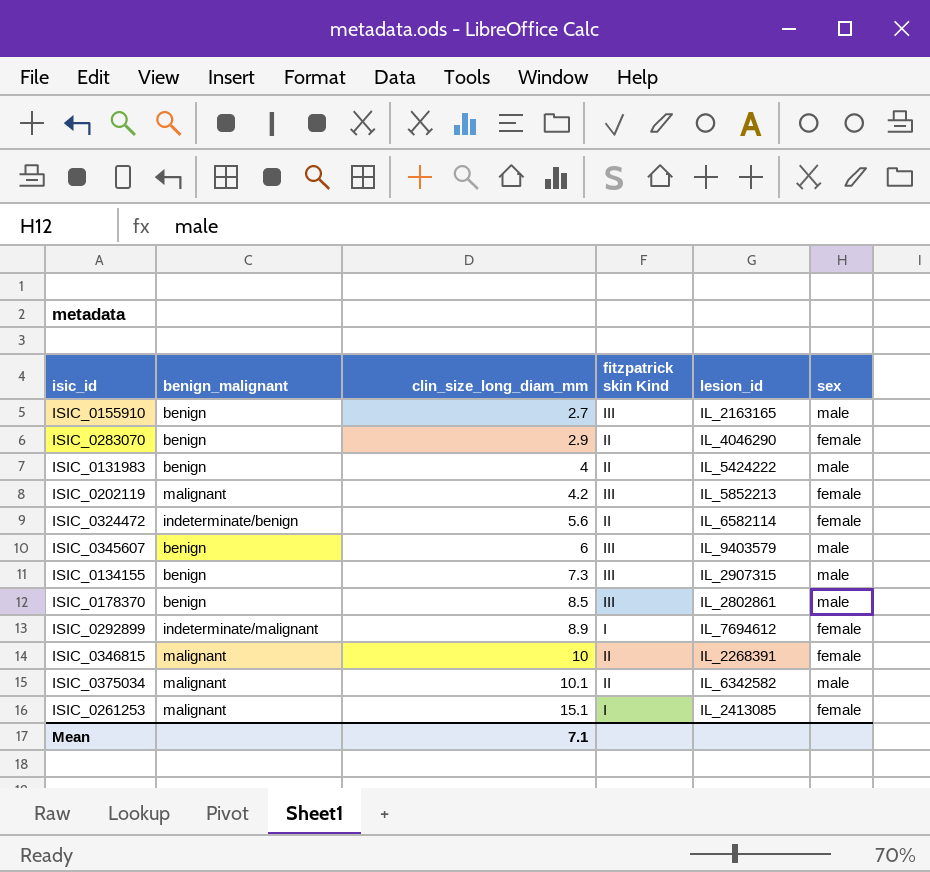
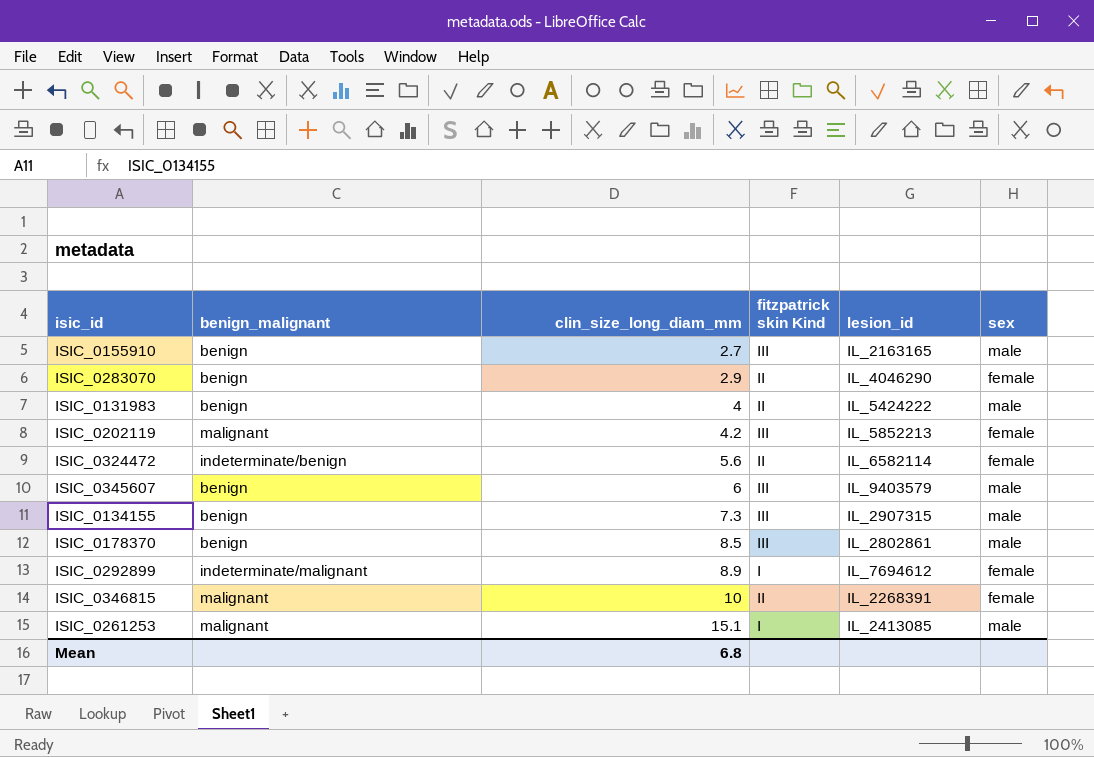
row ISIC_0375034: malignant | 10.1 | II | IL_6342582 | male -> none
ISIC_0261253 | sex: female -> male
Mean | clin_size_long_diam_mm: 7.1 -> 6.8

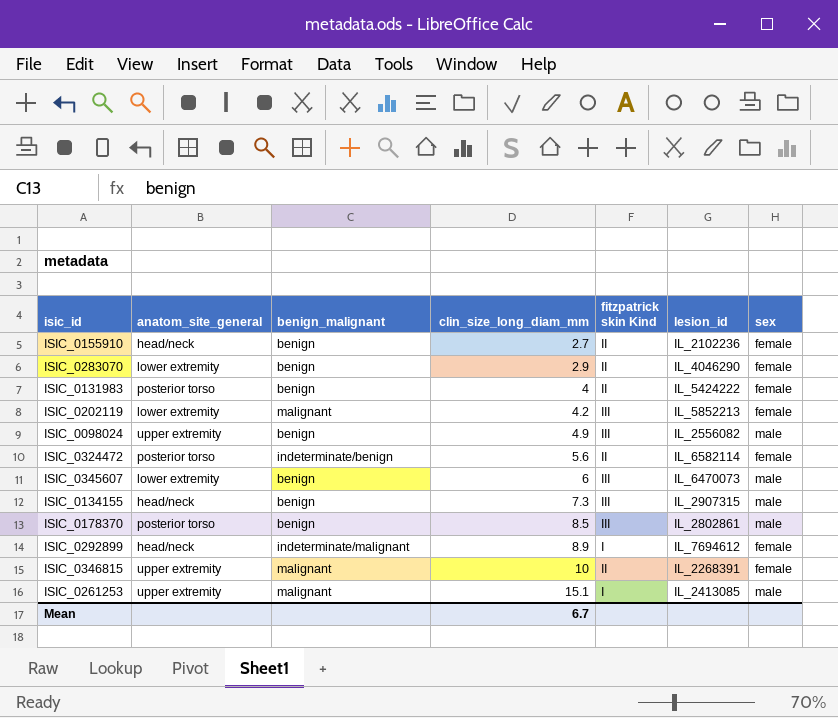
column anatom_site_general | position: none -> 2
ISIC_0155910 | fitzpatrick skin Kind: III -> II
ISIC_0155910 | lesion_id: IL_2163165 -> IL_2102236
ISIC_0155910 | sex: male -> female
ISIC_0131983 | sex: male -> female
row ISIC_0098024: none -> upper extremity | benign | 4.9 | III | IL_2556082 | male
ISIC_0345607 | lesion_id: IL_9403579 -> IL_6470073
Mean | clin_size_long_diam_mm: 6.8 -> 6.7

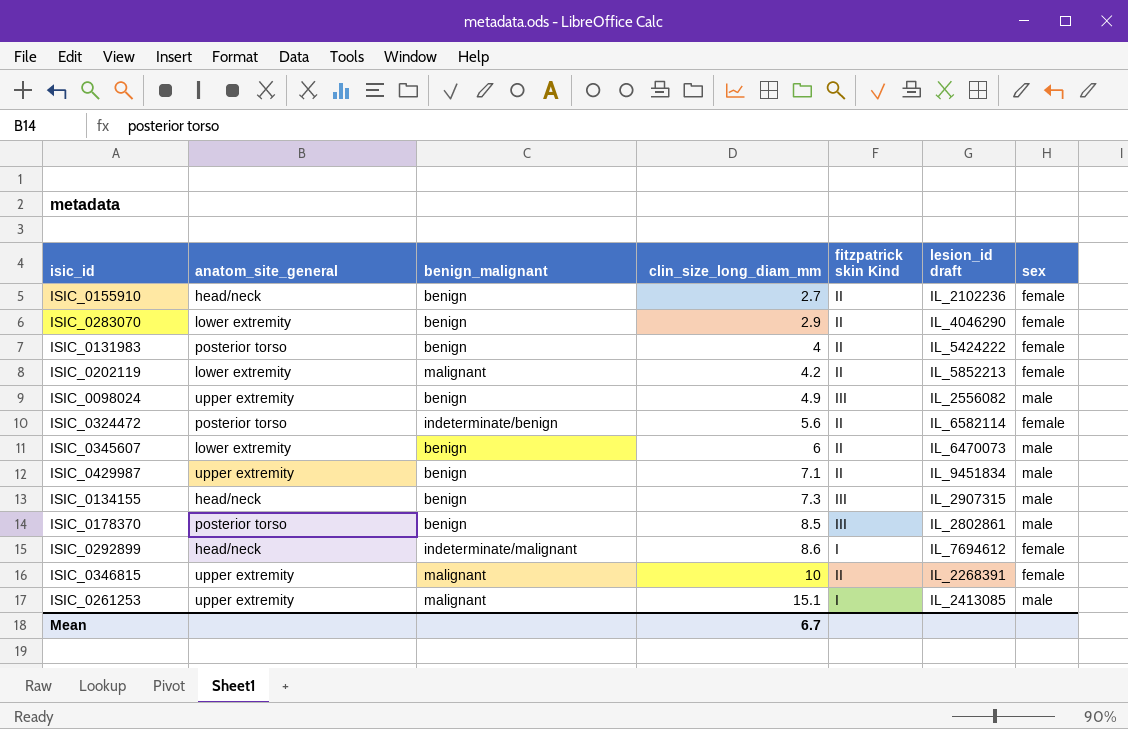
column name: lesion_id -> lesion_id draft
ISIC_0202119 | fitzpatrick skin Kind: III -> II
ISIC_0345607 | fitzpatrick skin Kind: III -> II
row ISIC_0429987: none -> upper extremity | benign | 7.1 | II | IL_9451834 | male
ISIC_0292899 | clin_size_long_diam_mm: 8.9 -> 8.6

